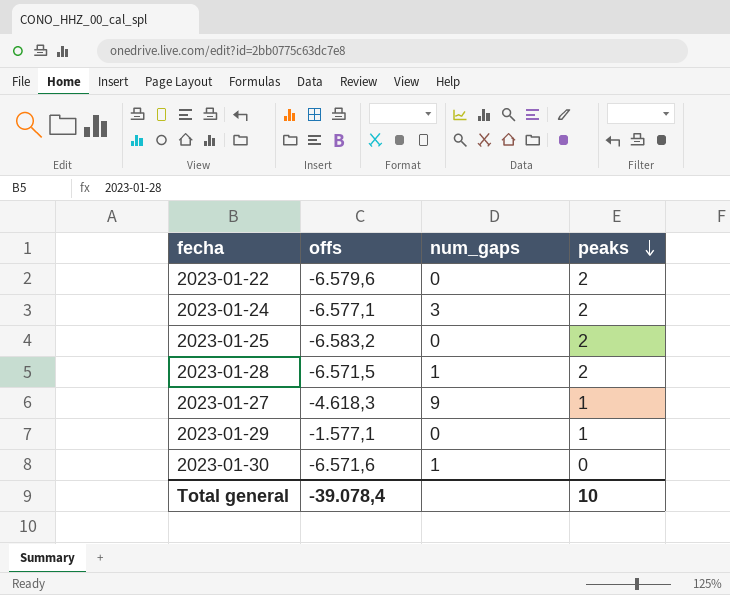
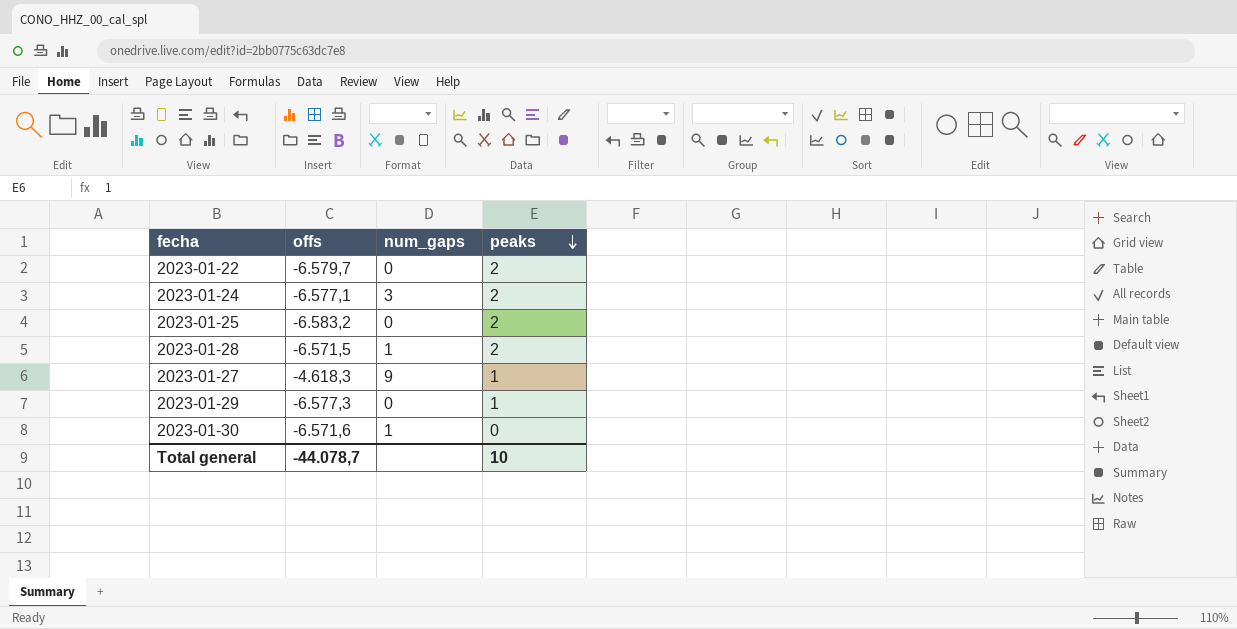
2023-01-22 | offs: -6.579,6 -> -6.579,7
2023-01-29 | offs: -1.577,1 -> -6.577,3
Total general | offs: -39.078,4 -> -44.078,7

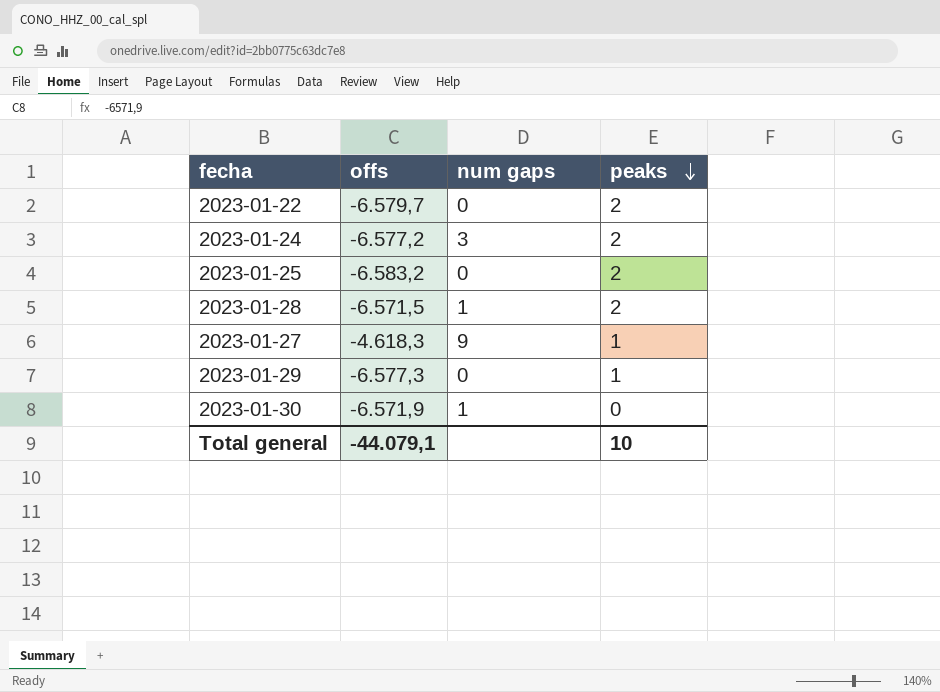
column name: num_gaps -> num gaps
2023-01-24 | offs: -6.577,1 -> -6.577,2
2023-01-30 | offs: -6.571,6 -> -6.571,9
Total general | offs: -44.078,7 -> -44.079,1

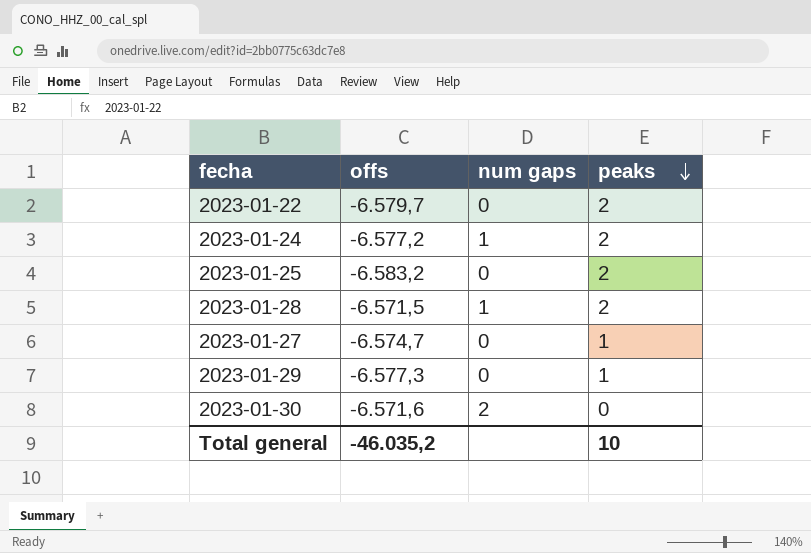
2023-01-24 | num gaps: 3 -> 1
2023-01-27 | offs: -4.618,3 -> -6.574,7
2023-01-27 | num gaps: 9 -> 0
2023-01-30 | offs: -6.571,9 -> -6.571,6
2023-01-30 | num gaps: 1 -> 2
Total general | offs: -44.079,1 -> -46.035,2

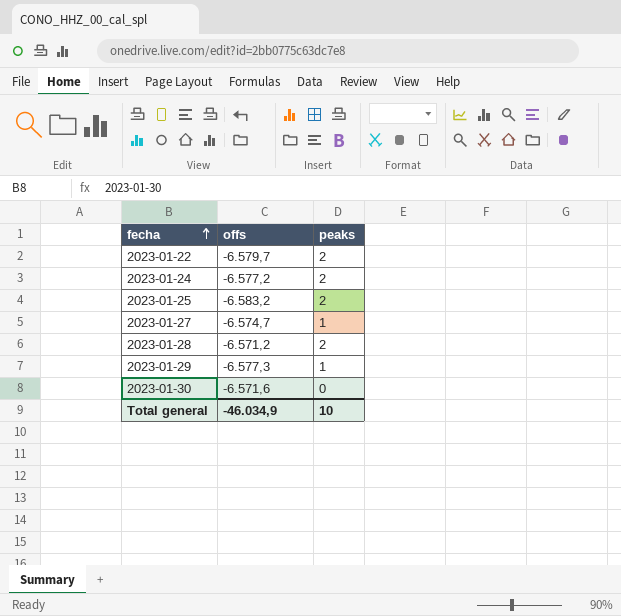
row order: peaks descending -> fecha ascending
column num gaps | position: 3 -> none
2023-01-28 | offs: -6.571,5 -> -6.571,2
Total general | offs: -46.035,2 -> -46.034,9

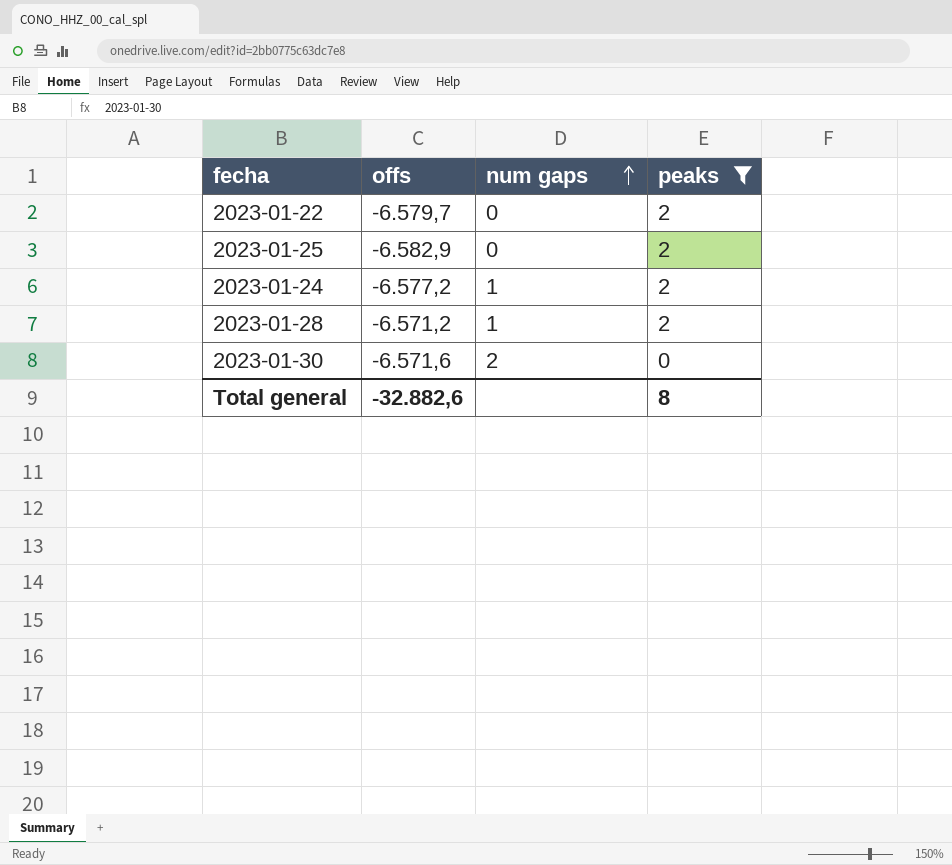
filter: none -> peaks != 1
row order: fecha ascending -> num gaps ascending
column num gaps | position: none -> 3
2023-01-25 | offs: -6.583,2 -> -6.582,9
Total general | offs: -46.034,9 -> -32.882,6
Total general | peaks: 10 -> 8

